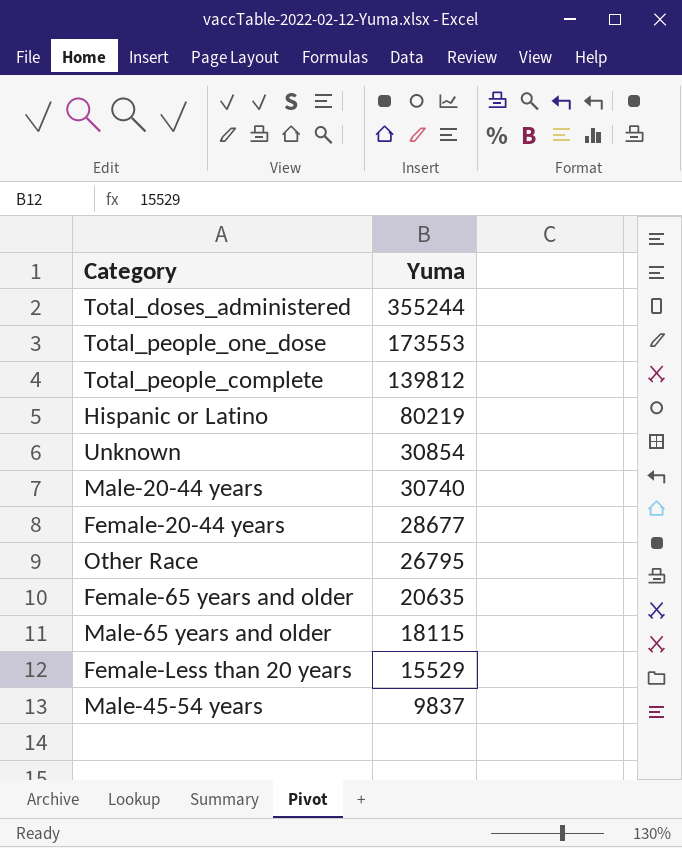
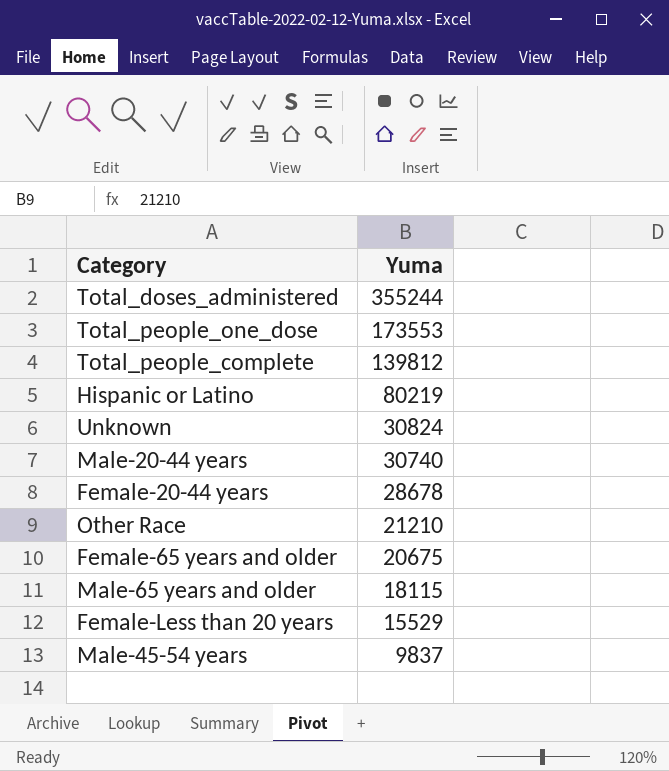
Unknown | Yuma: 30854 -> 30824
Female-20-44 years | Yuma: 28677 -> 28678
Other Race | Yuma: 26795 -> 21210
Female-65 years and older | Yuma: 20635 -> 20675

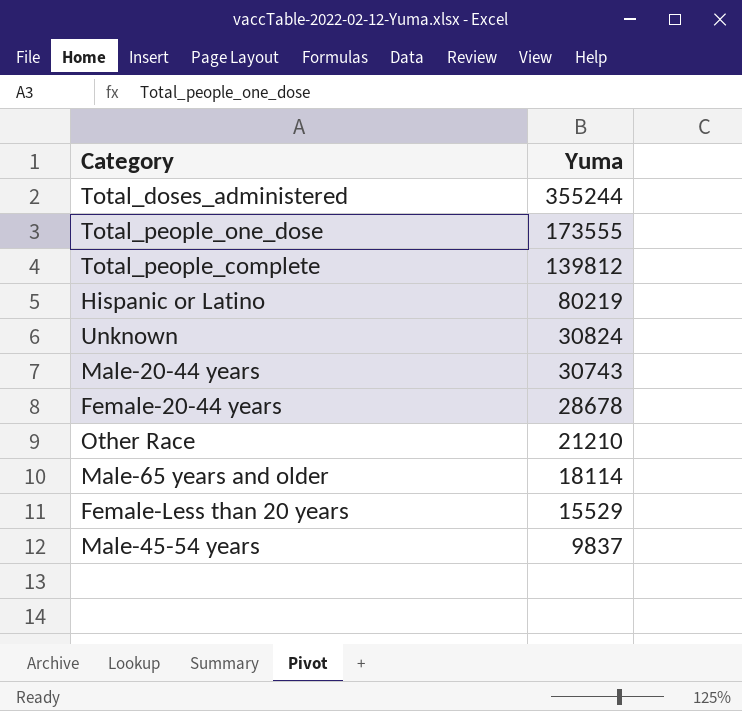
row Female-65 years and older: 20675 -> none
Total_people_one_dose | Yuma: 173553 -> 173555
Male-20-44 years | Yuma: 30740 -> 30743
Male-65 years and older | Yuma: 18115 -> 18114

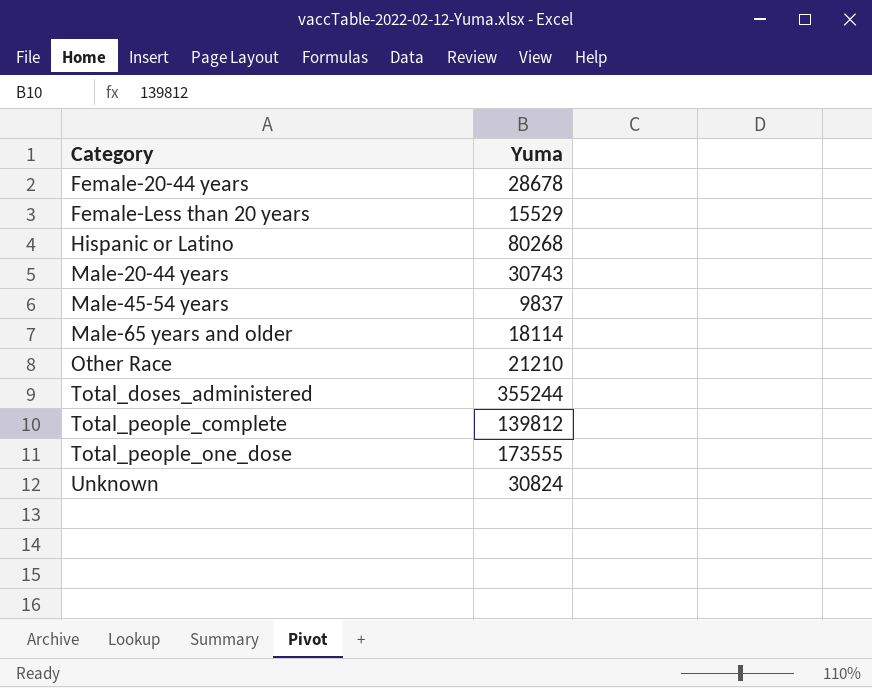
row order: Yuma descending -> Category ascending
Hispanic or Latino | Yuma: 80219 -> 80268

